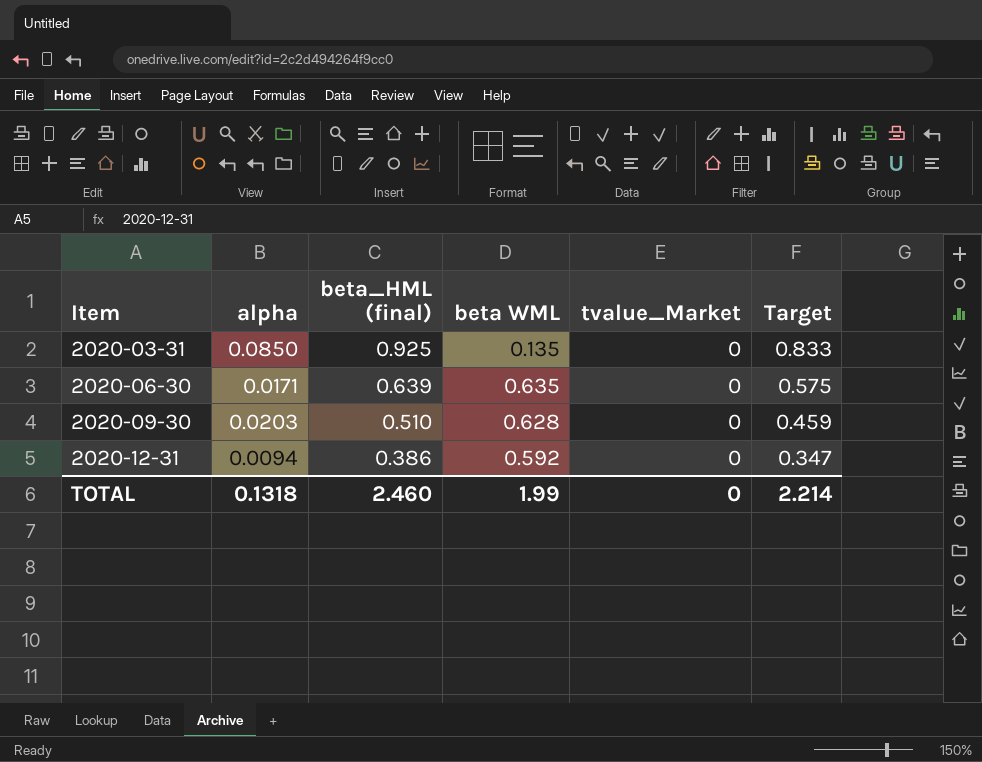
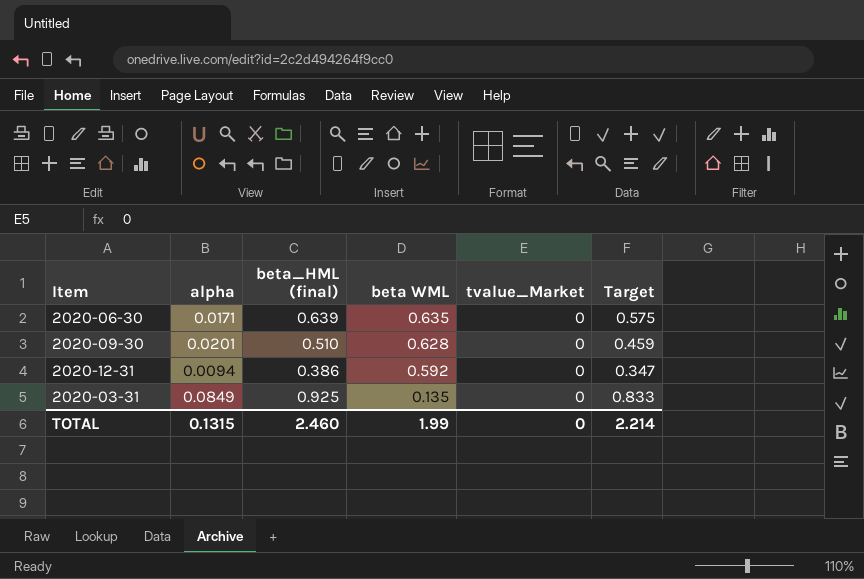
row order: Item ascending -> beta WML descending
2020-09-30 | alpha: 0.0203 -> 0.0201
2020-03-31 | alpha: 0.0850 -> 0.0849
TOTAL | alpha: 0.1318 -> 0.1315

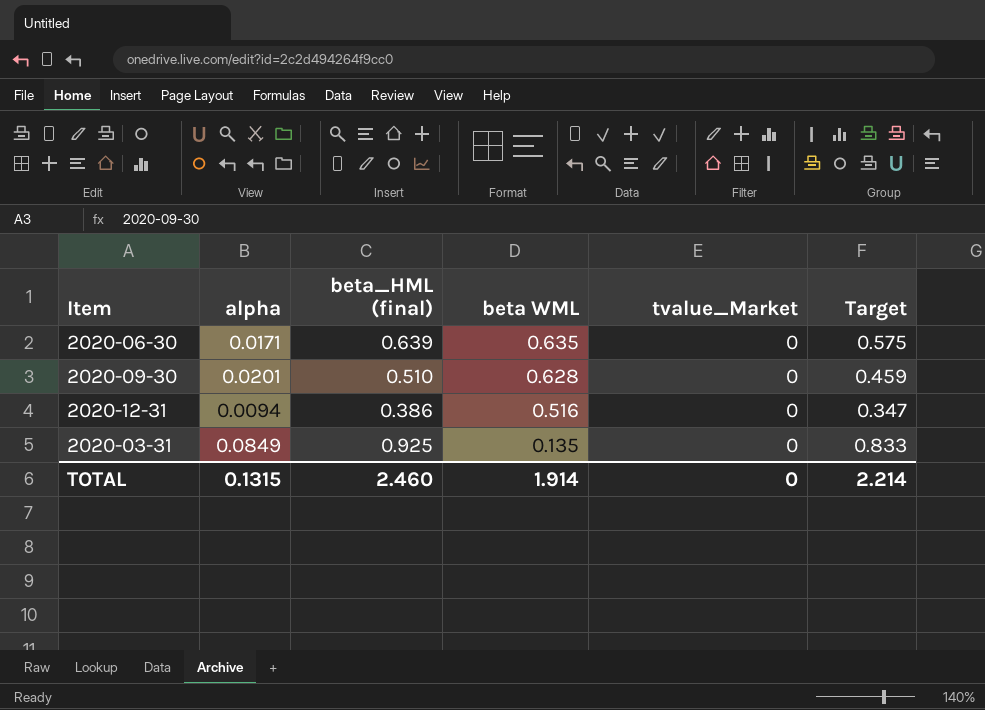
2020-12-31 | beta WML: 0.592 -> 0.516
TOTAL | beta WML: 1.99 -> 1.914

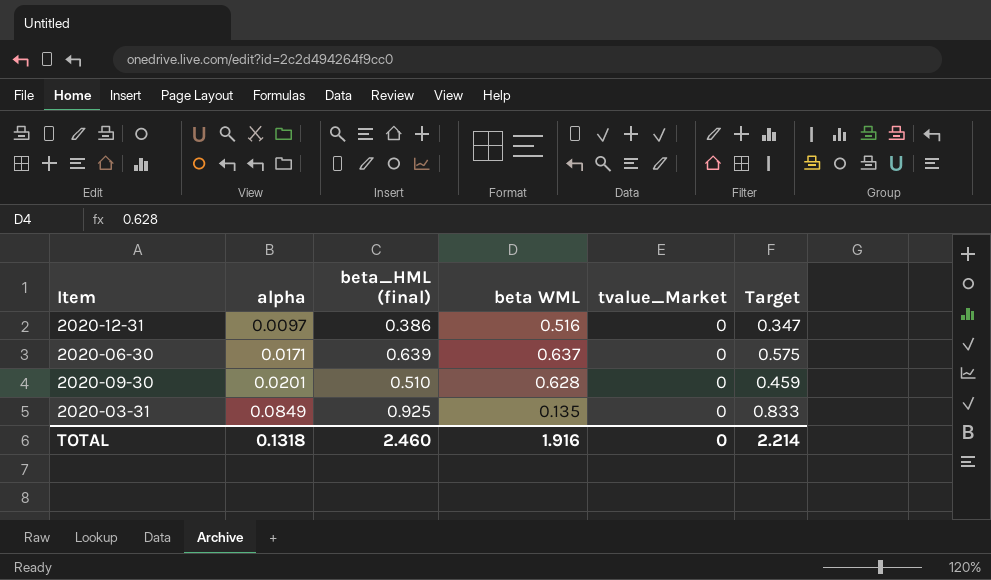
row order: beta WML descending -> alpha ascending
2020-12-31 | alpha: 0.0094 -> 0.0097
2020-06-30 | beta WML: 0.635 -> 0.637
TOTAL | alpha: 0.1315 -> 0.1318
TOTAL | beta WML: 1.914 -> 1.916

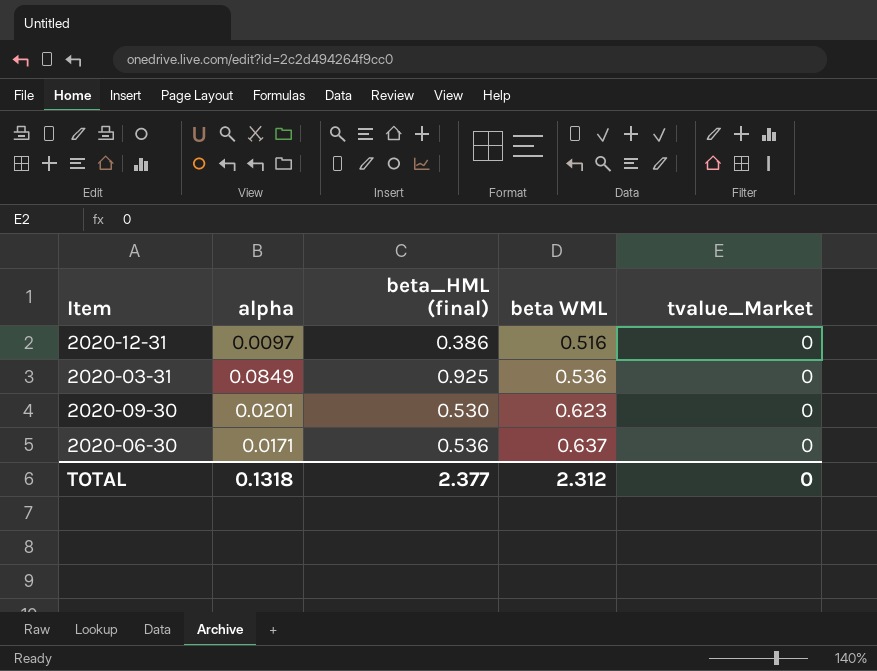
row order: alpha ascending -> beta WML ascending
column Target | formula: [beta_HML (final)] * 0.9 -> none
2020-03-31 | beta WML: 0.135 -> 0.536
2020-09-30 | beta_HML (final): 0.510 -> 0.530
2020-09-30 | beta WML: 0.628 -> 0.623
2020-06-30 | beta_HML (final): 0.639 -> 0.536
TOTAL | beta_HML (final): 2.460 -> 2.377
TOTAL | beta WML: 1.916 -> 2.312

